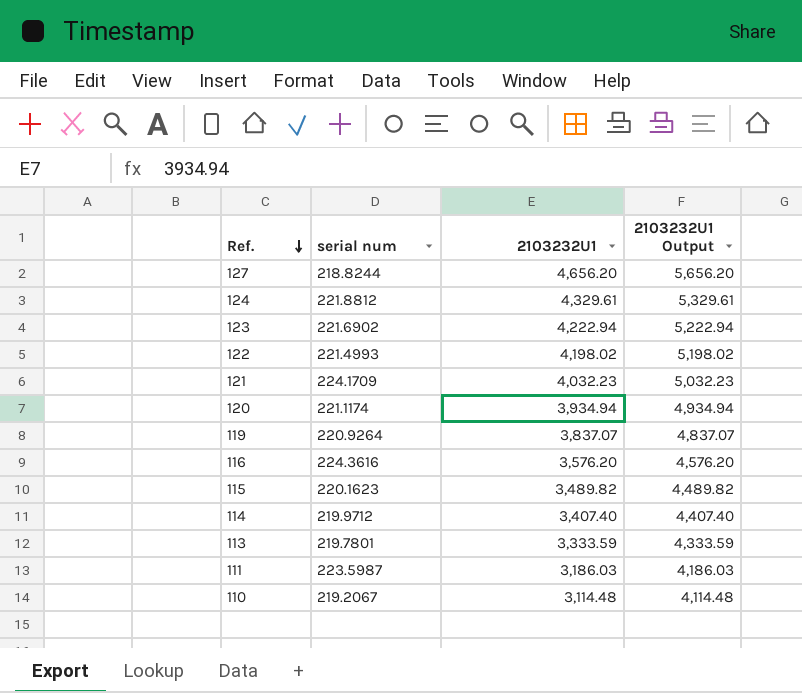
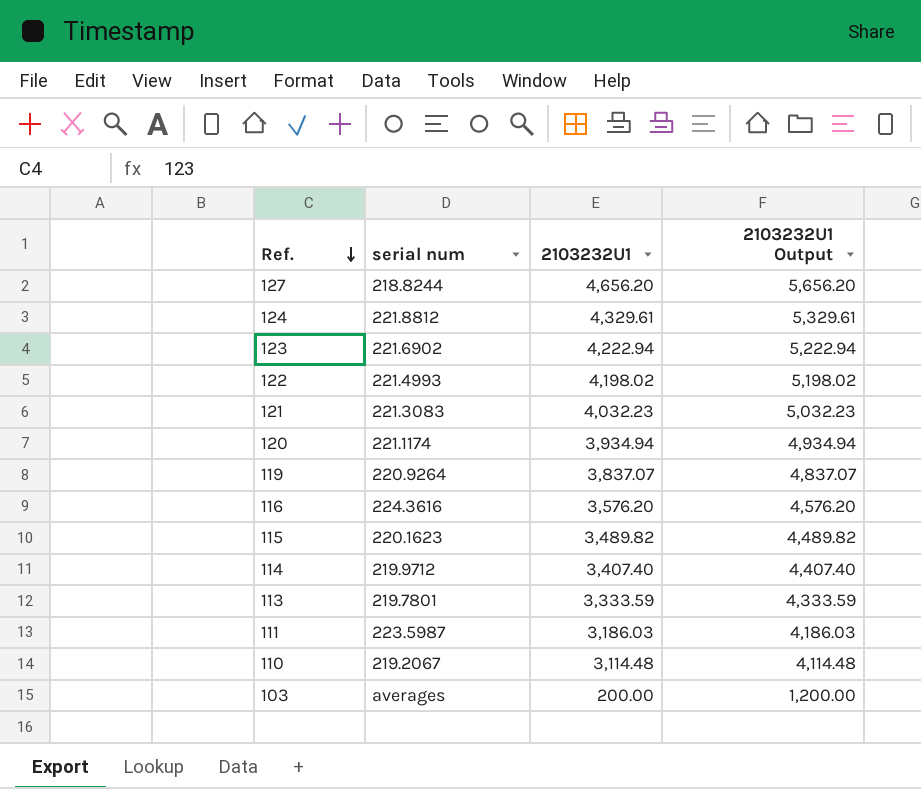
121 | serial num: 224.1709 -> 221.3083
row 103: none -> averages | 200.00 | 1,200.00

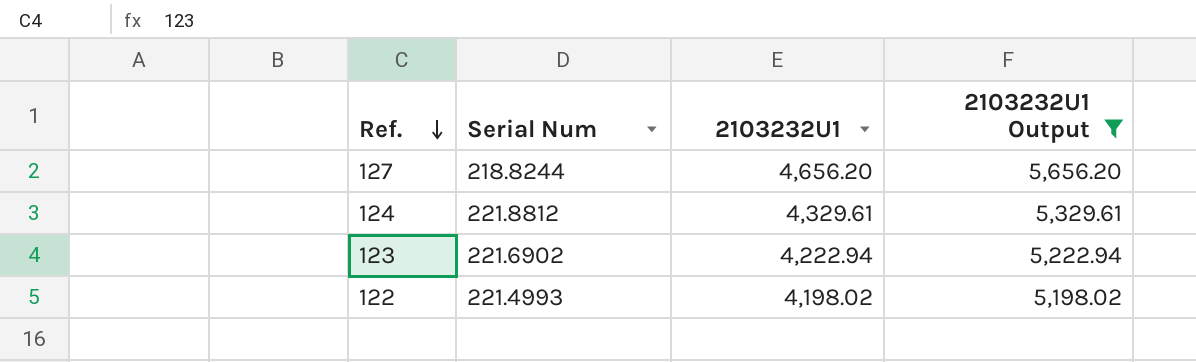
filter: none -> 2103232U1 Output >= 5,198.02
column name: serial num -> Serial Num

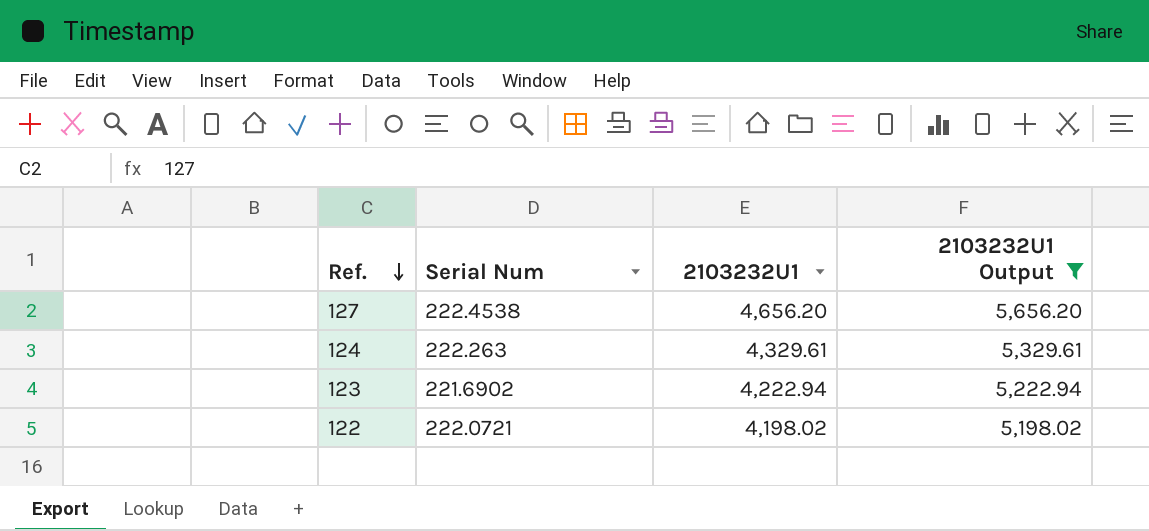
127 | Serial Num: 218.8244 -> 222.4538
124 | Serial Num: 221.8812 -> 222.263
122 | Serial Num: 221.4993 -> 222.0721

